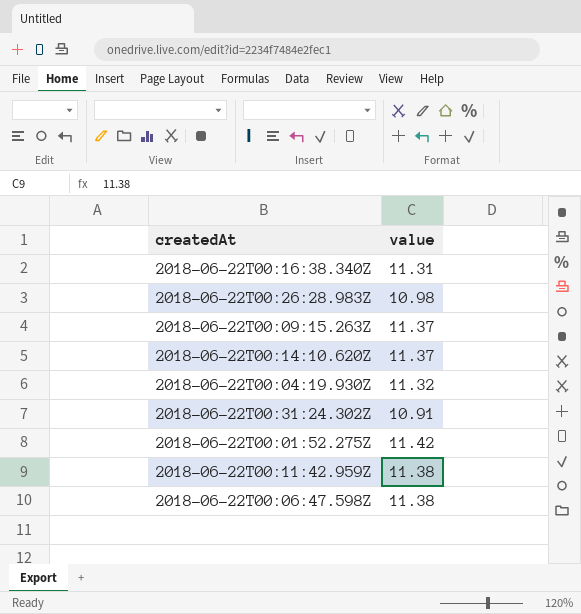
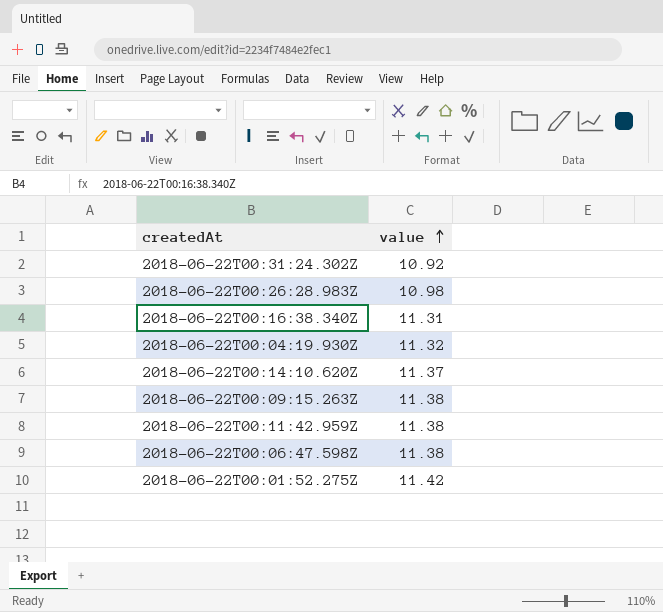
row order: none -> value ascending
2018-06-22T00:31:24.302Z | value: 10.91 -> 10.92
2018-06-22T00:09:15.263Z | value: 11.37 -> 11.38

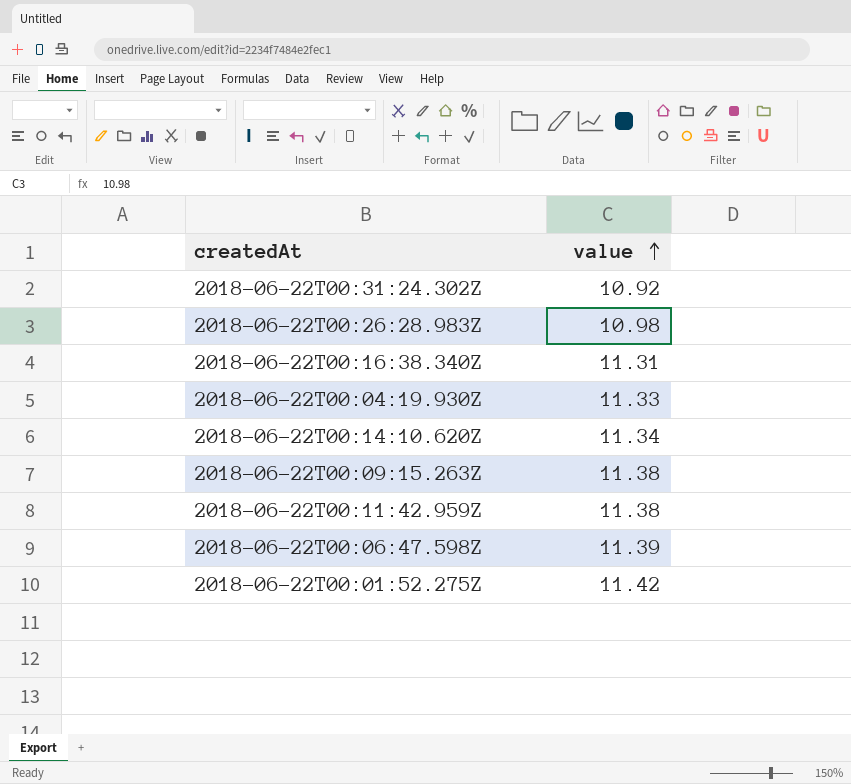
2018-06-22T00:04:19.930Z | value: 11.32 -> 11.33
2018-06-22T00:14:10.620Z | value: 11.37 -> 11.34
2018-06-22T00:06:47.598Z | value: 11.38 -> 11.39

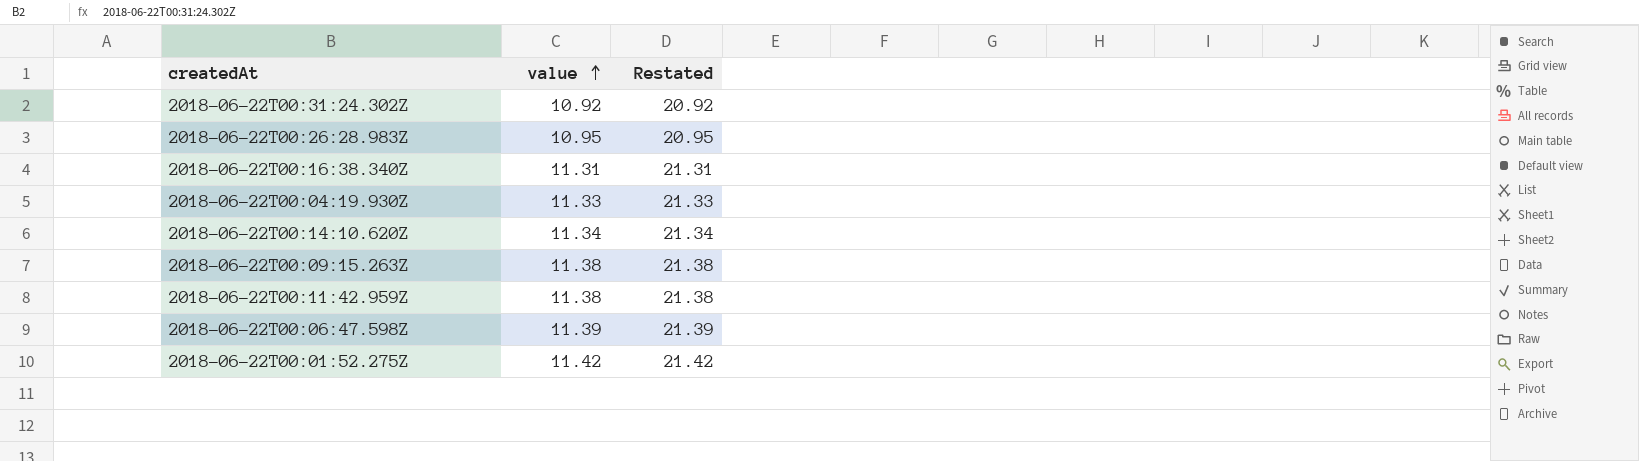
column Restated | formula: none -> [value] + 10
2018-06-22T00:26:28.983Z | value: 10.98 -> 10.95

